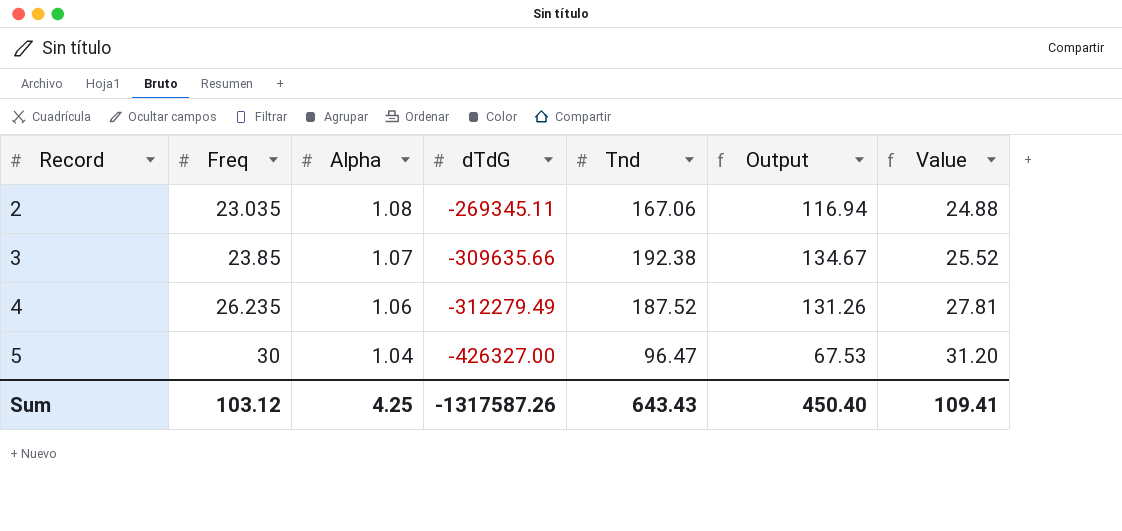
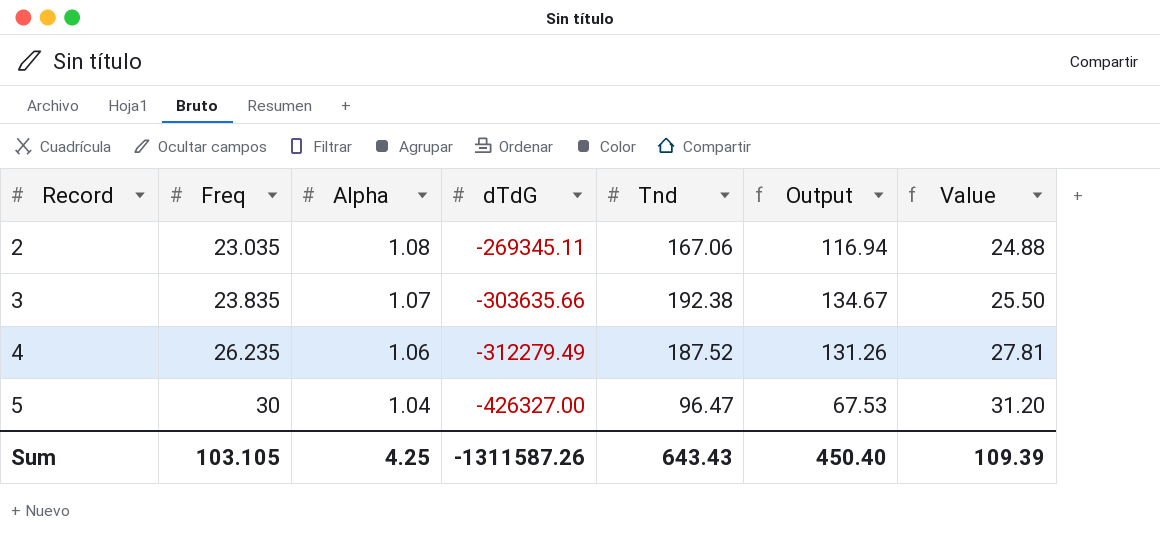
3 | Freq: 23.85 -> 23.835
3 | dTdG: -309635.66 -> -303635.66
3 | Value: 25.52 -> 25.50
Sum | Freq: 103.12 -> 103.105
Sum | dTdG: -1317587.26 -> -1311587.26
Sum | Value: 109.41 -> 109.39

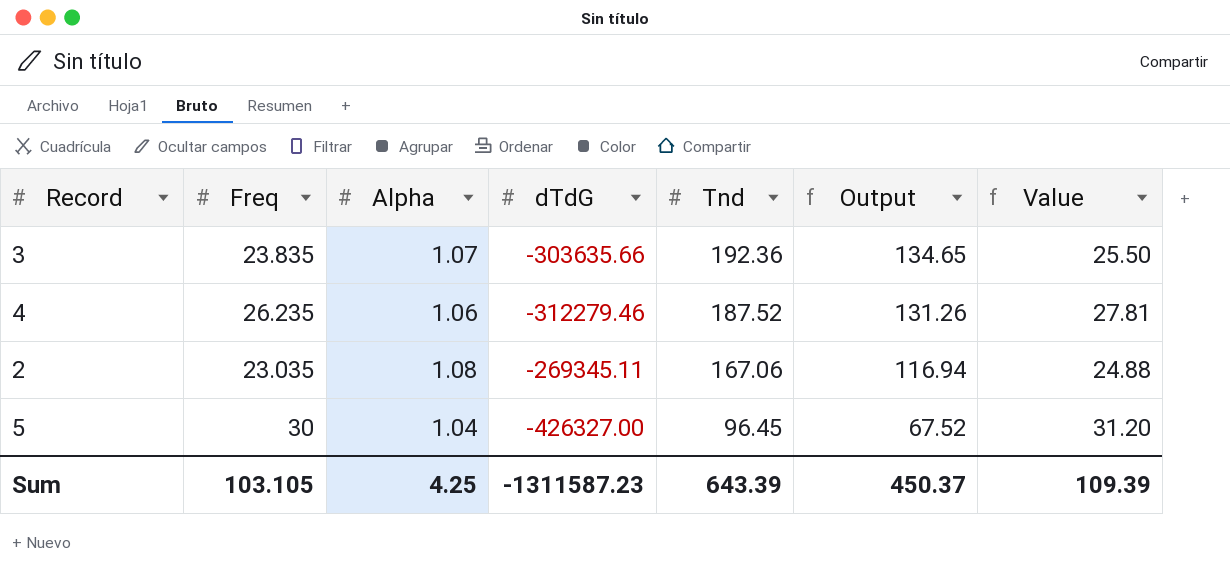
row order: Record ascending -> Tnd descending
3 | Tnd: 192.38 -> 192.36
3 | Output: 134.67 -> 134.65
4 | dTdG: -312279.49 -> -312279.46
5 | Tnd: 96.47 -> 96.45
5 | Output: 67.53 -> 67.52
Sum | dTdG: -1311587.26 -> -1311587.23
Sum | Tnd: 643.43 -> 643.39
Sum | Output: 450.40 -> 450.37

